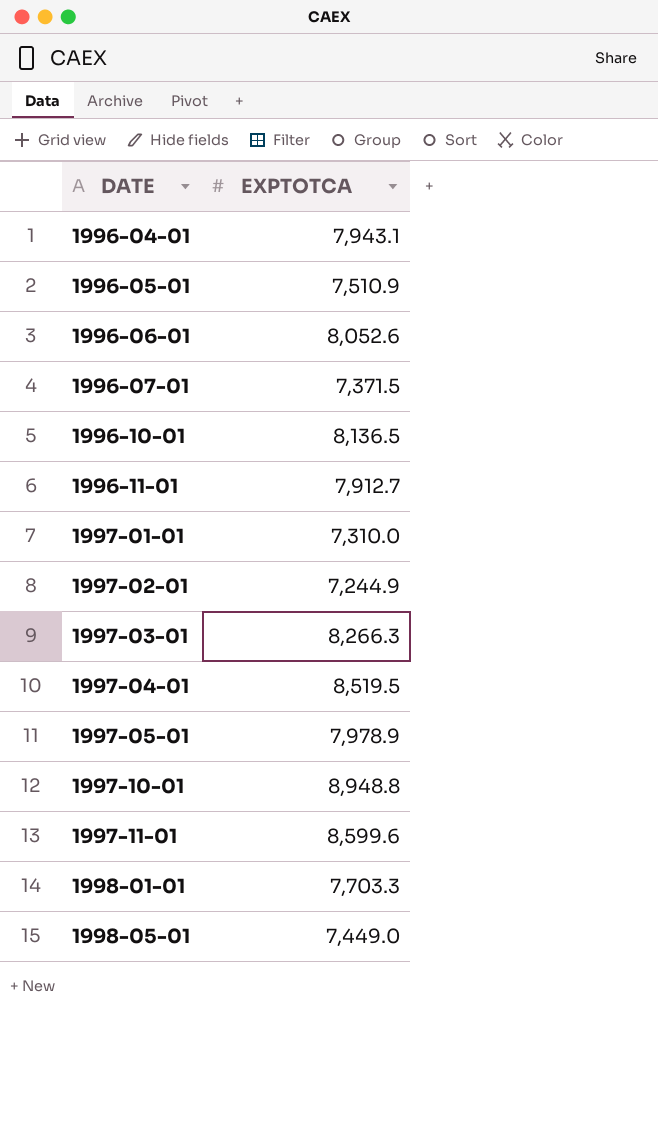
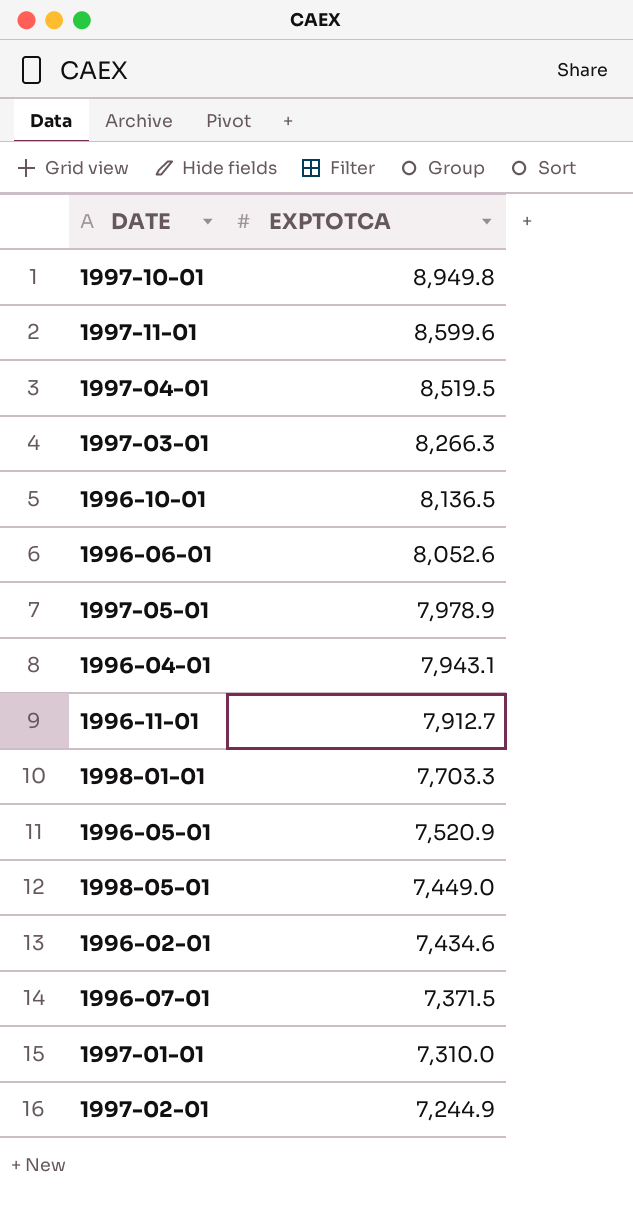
row order: DATE ascending -> EXPTOTCA descending
1997-10-01 | EXPTOTCA: 8,948.8 -> 8,949.8
1996-05-01 | EXPTOTCA: 7,510.9 -> 7,520.9
row 1996-02-01: none -> 7,434.6

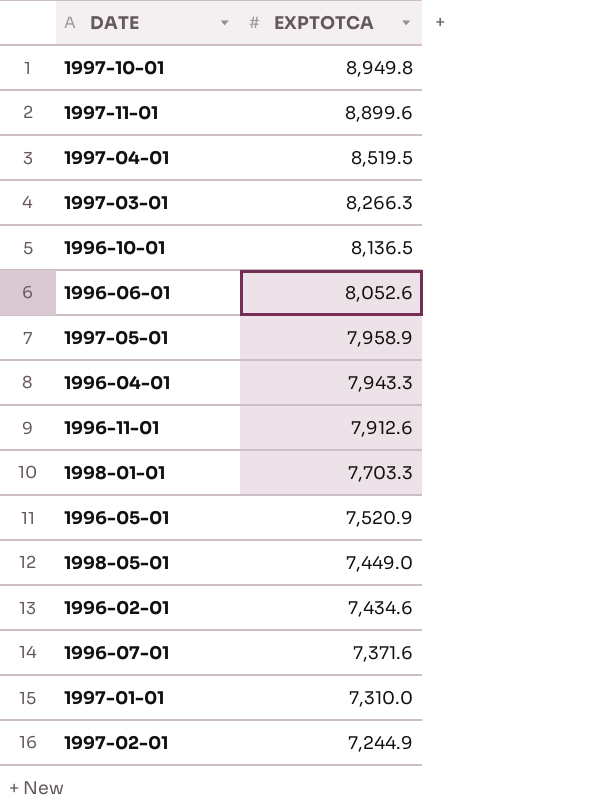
1997-11-01 | EXPTOTCA: 8,599.6 -> 8,899.6
1997-05-01 | EXPTOTCA: 7,978.9 -> 7,958.9
1996-04-01 | EXPTOTCA: 7,943.1 -> 7,943.3
1996-11-01 | EXPTOTCA: 7,912.7 -> 7,912.6
1996-07-01 | EXPTOTCA: 7,371.5 -> 7,371.6

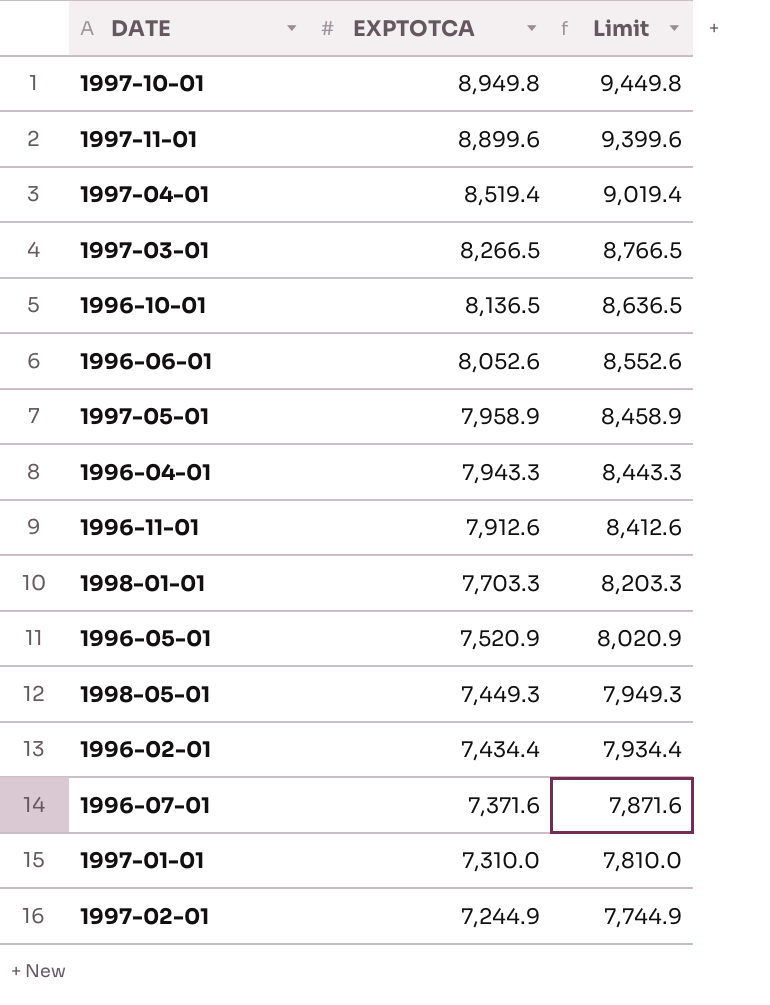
column Limit | formula: none -> [EXPTOTCA] + 500
1997-04-01 | EXPTOTCA: 8,519.5 -> 8,519.4
1997-03-01 | EXPTOTCA: 8,266.3 -> 8,266.5
1998-05-01 | EXPTOTCA: 7,449.0 -> 7,449.3
1996-02-01 | EXPTOTCA: 7,434.6 -> 7,434.4

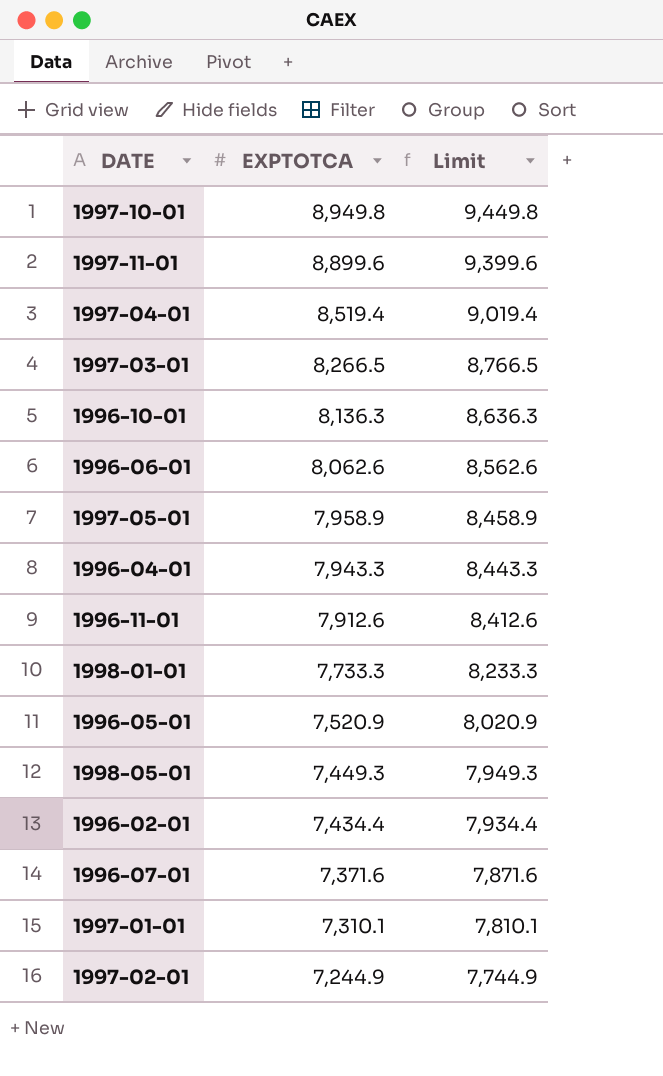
1996-10-01 | EXPTOTCA: 8,136.5 -> 8,136.3
1996-10-01 | Limit: 8,636.5 -> 8,636.3
1996-06-01 | EXPTOTCA: 8,052.6 -> 8,062.6
1996-06-01 | Limit: 8,552.6 -> 8,562.6
1998-01-01 | EXPTOTCA: 7,703.3 -> 7,733.3
1998-01-01 | Limit: 8,203.3 -> 8,233.3
1997-01-01 | EXPTOTCA: 7,310.0 -> 7,310.1
1997-01-01 | Limit: 7,810.0 -> 7,810.1

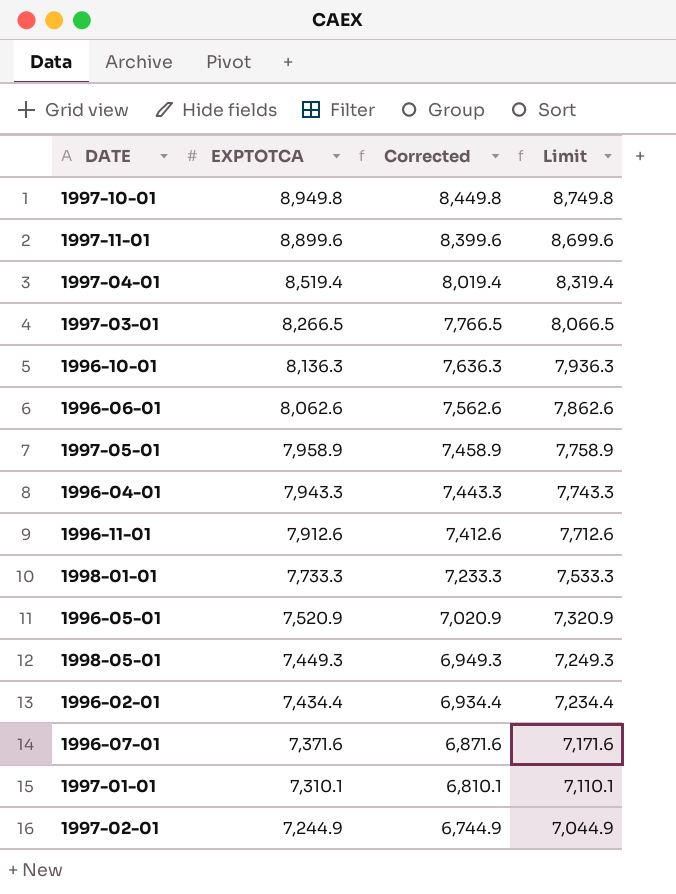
column Corrected | formula: none -> [EXPTOTCA] - 500
column Limit | formula: [EXPTOTCA] + 500 -> [EXPTOTCA] - 200

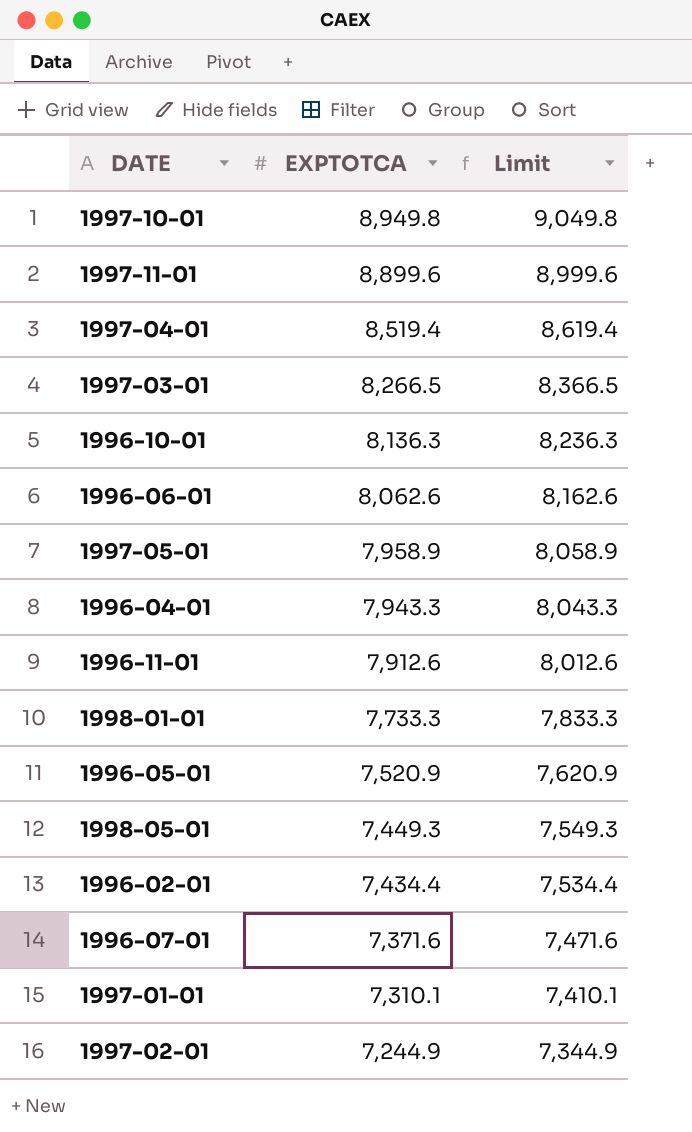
column Corrected | formula: [EXPTOTCA] - 500 -> none
column Limit | formula: [EXPTOTCA] - 200 -> [EXPTOTCA] + 100

